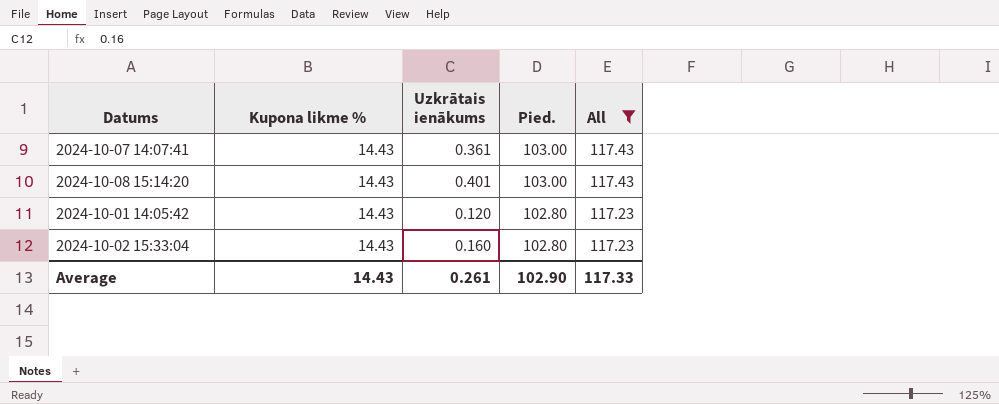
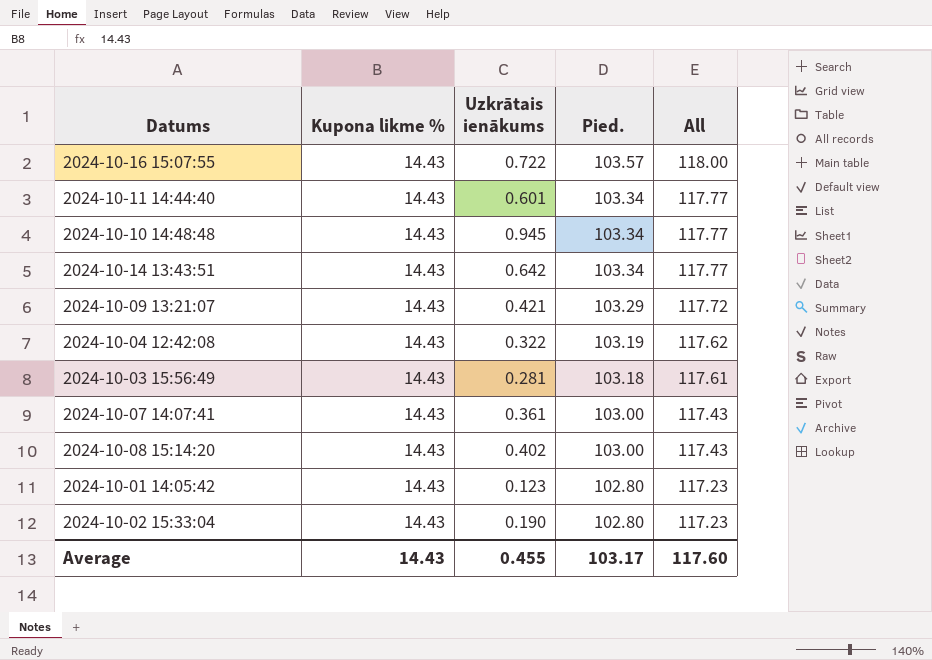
filter: All <= 117.43 -> none
2024-10-08 15:14:20 | Uzkrātais ienākums: 0.401 -> 0.402
2024-10-01 14:05:42 | Uzkrātais ienākums: 0.120 -> 0.123
2024-10-02 15:33:04 | Uzkrātais ienākums: 0.160 -> 0.190
Average | Uzkrātais ienākums: 0.261 -> 0.455
Average | Pied.: 102.90 -> 103.17
Average | All: 117.33 -> 117.60

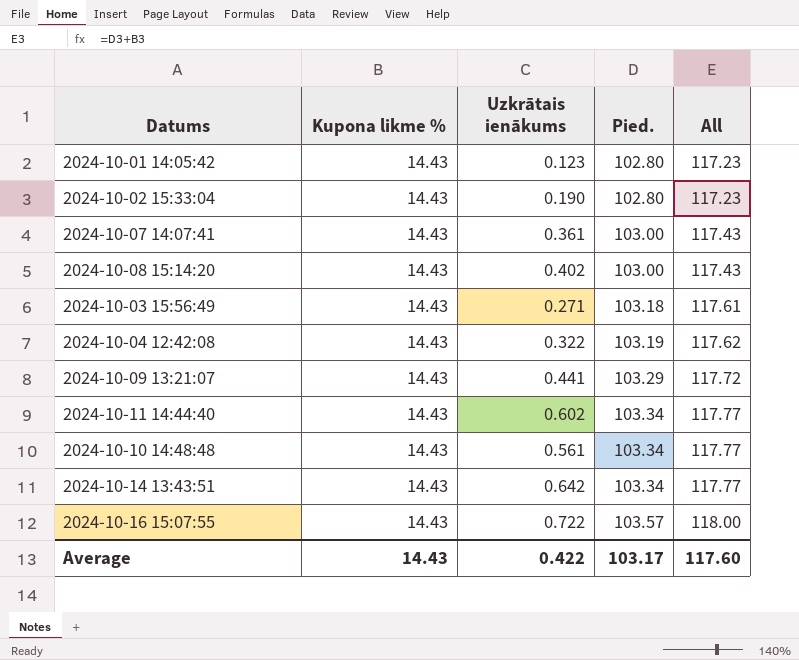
row order: Pied. descending -> Pied. ascending
2024-10-03 15:56:49 | Uzkrātais ienākums: 0.281 -> 0.271
2024-10-09 13:21:07 | Uzkrātais ienākums: 0.421 -> 0.441
2024-10-11 14:44:40 | Uzkrātais ienākums: 0.601 -> 0.602
2024-10-10 14:48:48 | Uzkrātais ienākums: 0.945 -> 0.561
Average | Uzkrātais ienākums: 0.455 -> 0.422

